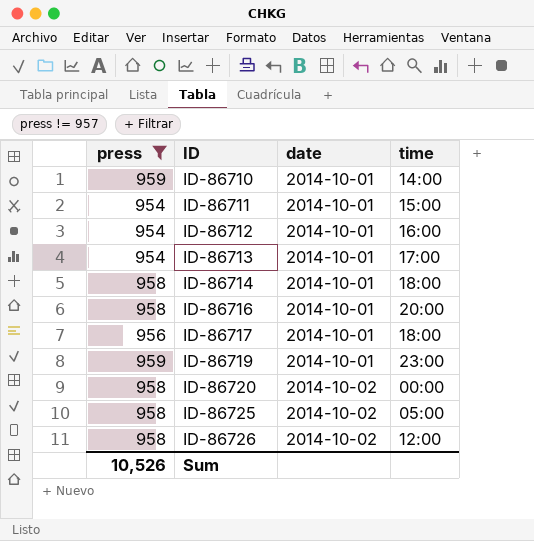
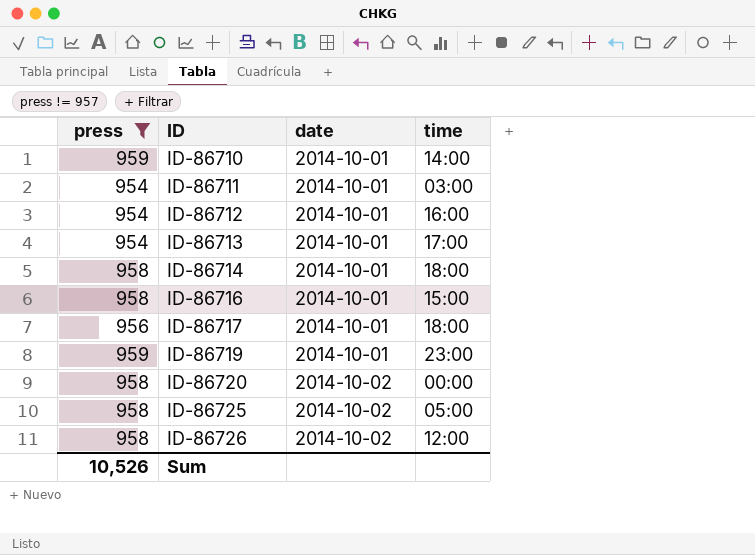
ID-86711 | time: 15:00 -> 03:00
ID-86716 | time: 20:00 -> 15:00

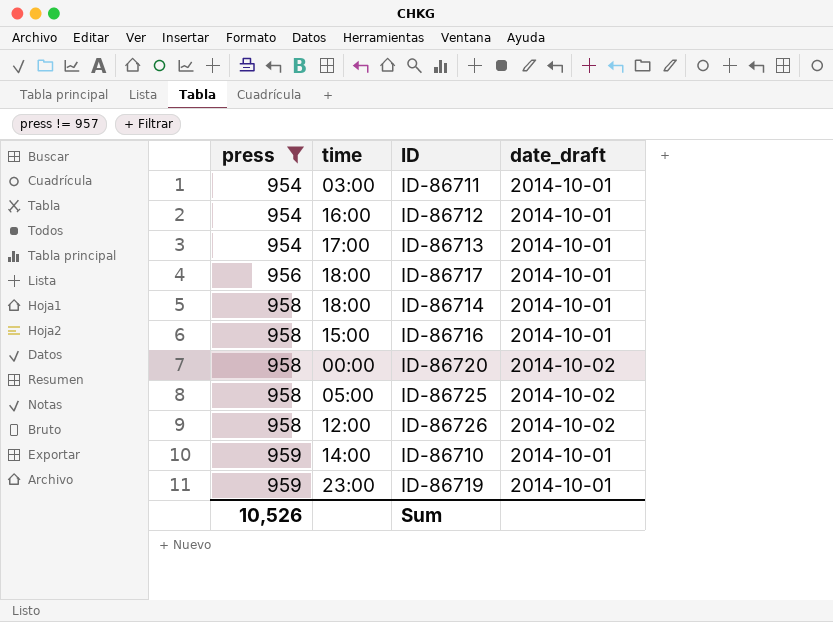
row order: ID ascending -> press ascending
column time | position: 4 -> 2
column name: date -> date_draft

